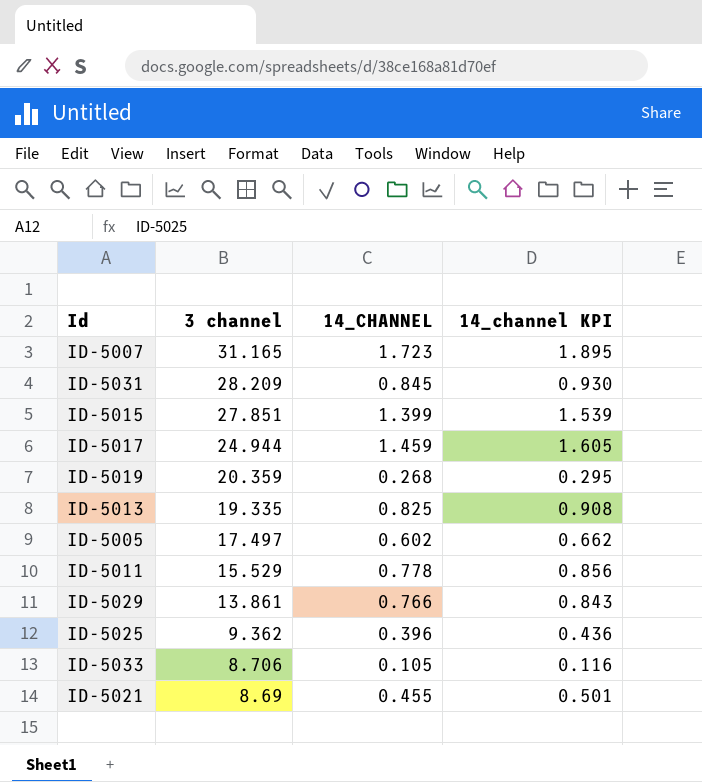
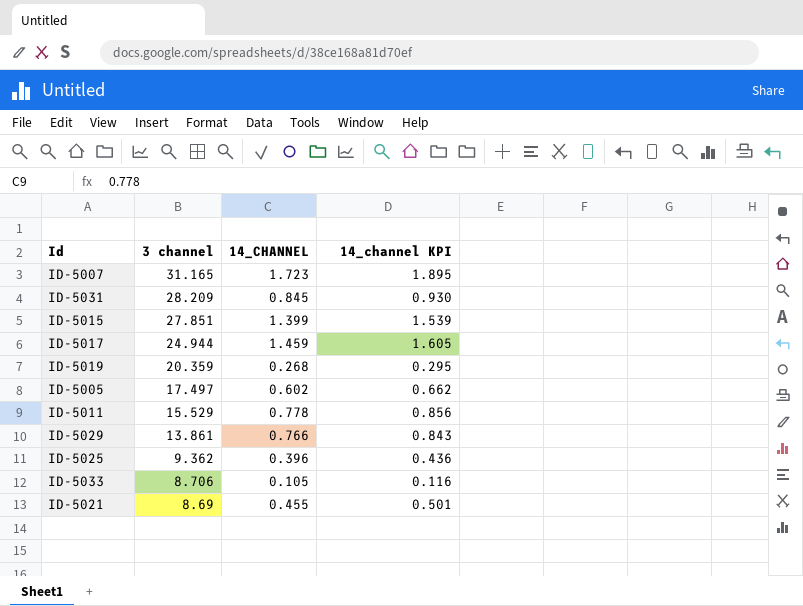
row ID-5013: 19.335 | 0.825 | 0.908 -> none

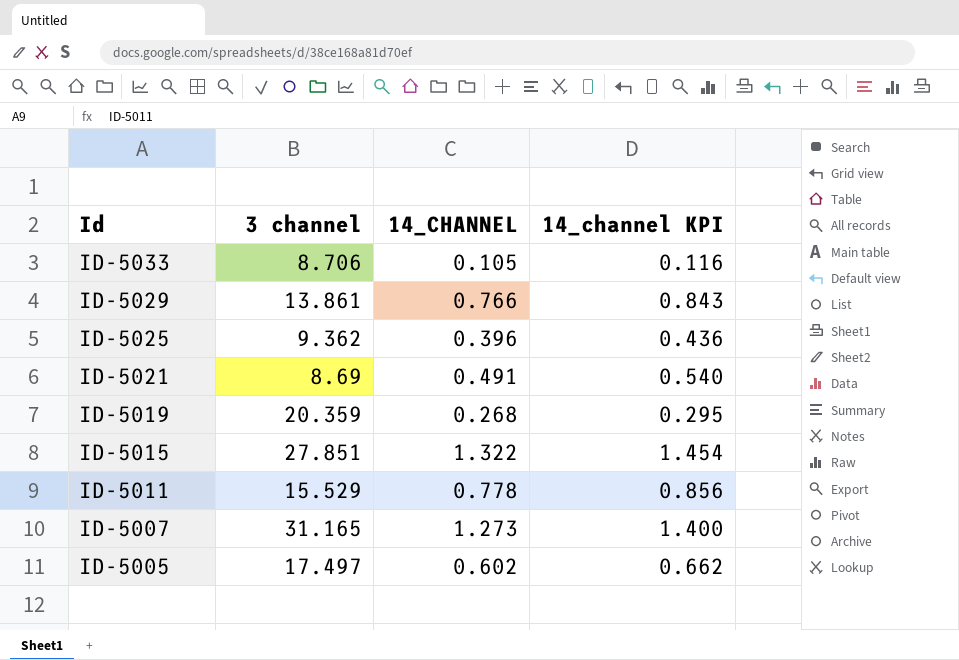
row order: 3 channel descending -> Id descending
row ID-5031: 28.209 | 0.845 | 0.930 -> none
row ID-5017: 24.944 | 1.459 | 1.605 -> none
ID-5021 | 14_CHANNEL: 0.455 -> 0.491
ID-5021 | 14_channel KPI: 0.501 -> 0.540
ID-5015 | 14_CHANNEL: 1.399 -> 1.322
ID-5015 | 14_channel KPI: 1.539 -> 1.454
ID-5007 | 14_CHANNEL: 1.723 -> 1.273
ID-5007 | 14_channel KPI: 1.895 -> 1.400

